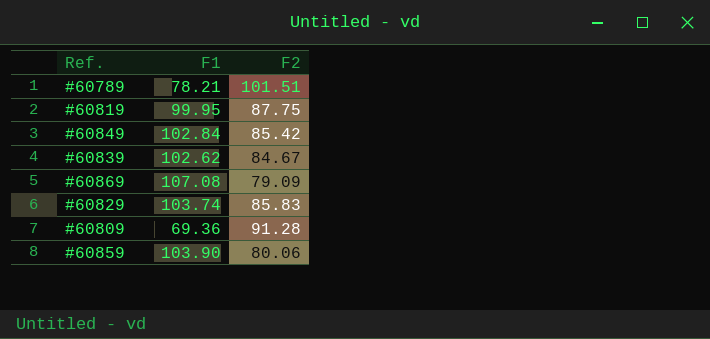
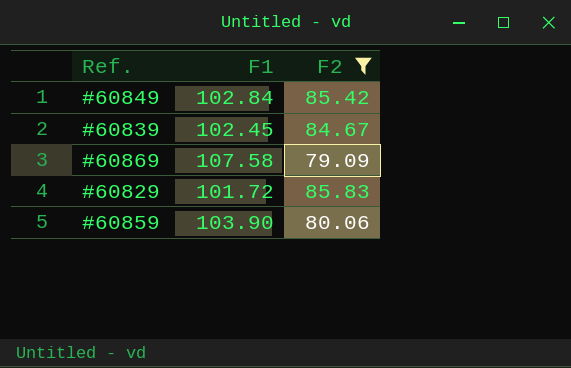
filter: none -> F2 <= 85.83
#60839 | F1: 102.62 -> 102.45
#60869 | F1: 107.08 -> 107.58
#60829 | F1: 103.74 -> 101.72

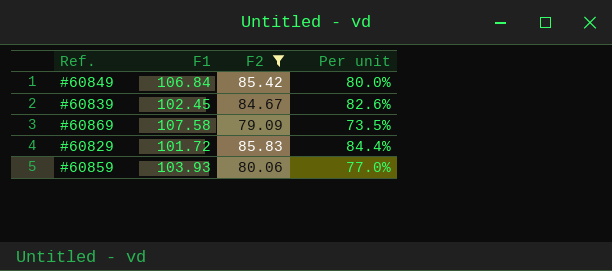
column Per unit | formula: none -> [F2] / [F1]
#60849 | F1: 102.84 -> 106.84
#60859 | F1: 103.90 -> 103.93

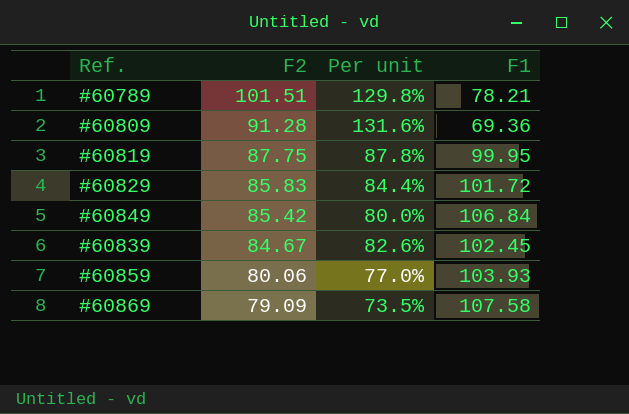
filter: F2 <= 85.83 -> none
row order: none -> F2 descending
column F1 | position: 2 -> 4

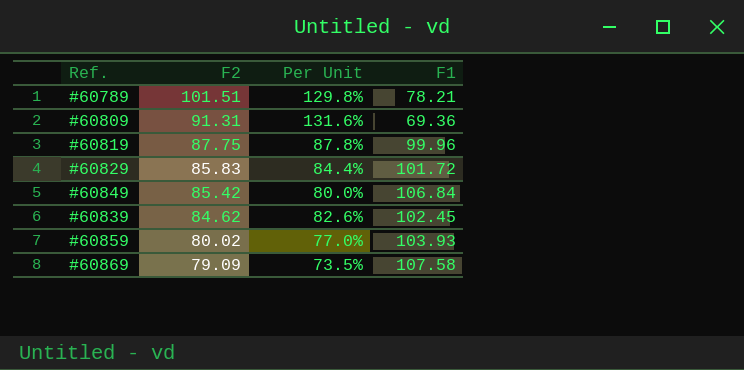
column name: Per unit -> Per Unit
#60809 | F2: 91.28 -> 91.31
#60819 | F1: 99.95 -> 99.96
#60839 | F2: 84.67 -> 84.62
#60859 | F2: 80.06 -> 80.02

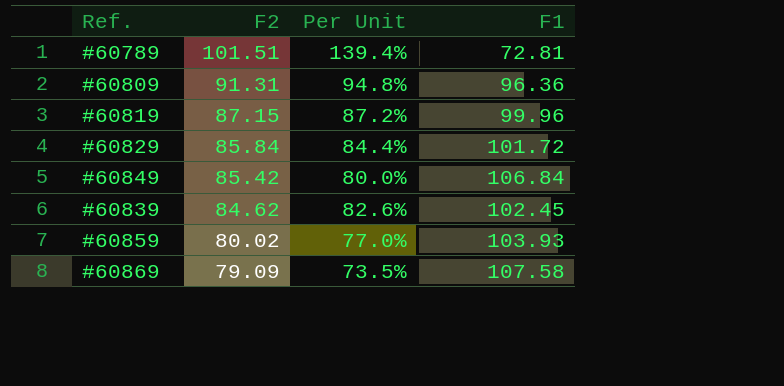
#60789 | Per Unit: 129.8% -> 139.4%
#60789 | F1: 78.21 -> 72.81
#60809 | Per Unit: 131.6% -> 94.8%
#60809 | F1: 69.36 -> 96.36
#60819 | F2: 87.75 -> 87.15
#60819 | Per Unit: 87.8% -> 87.2%
#60829 | F2: 85.83 -> 85.84

